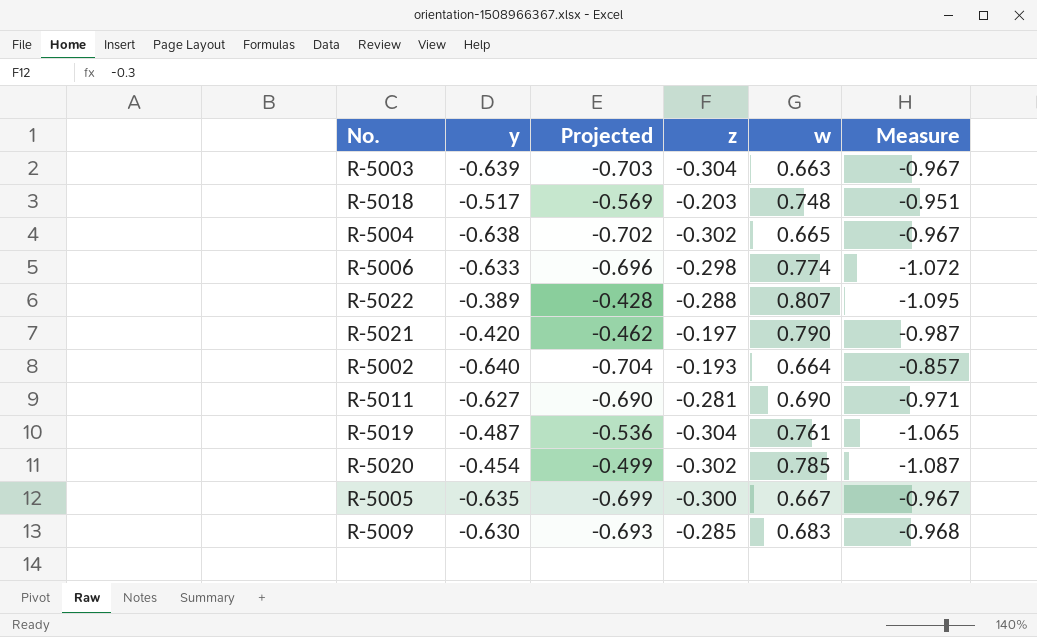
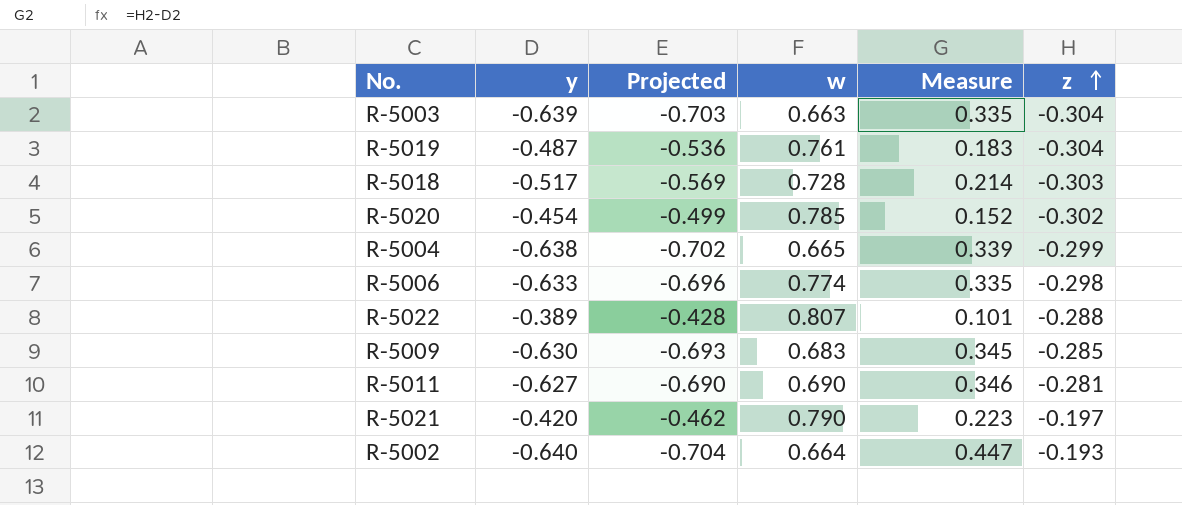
row order: none -> z ascending
column Measure | formula: [z] - [w] -> [z] - [y]
column z | position: 4 -> 6
row R-5005: -0.635 | -0.699 | -0.300 | 0.667 | -0.967 -> none
R-5018 | w: 0.748 -> 0.728
R-5018 | z: -0.203 -> -0.303
R-5004 | z: -0.302 -> -0.299

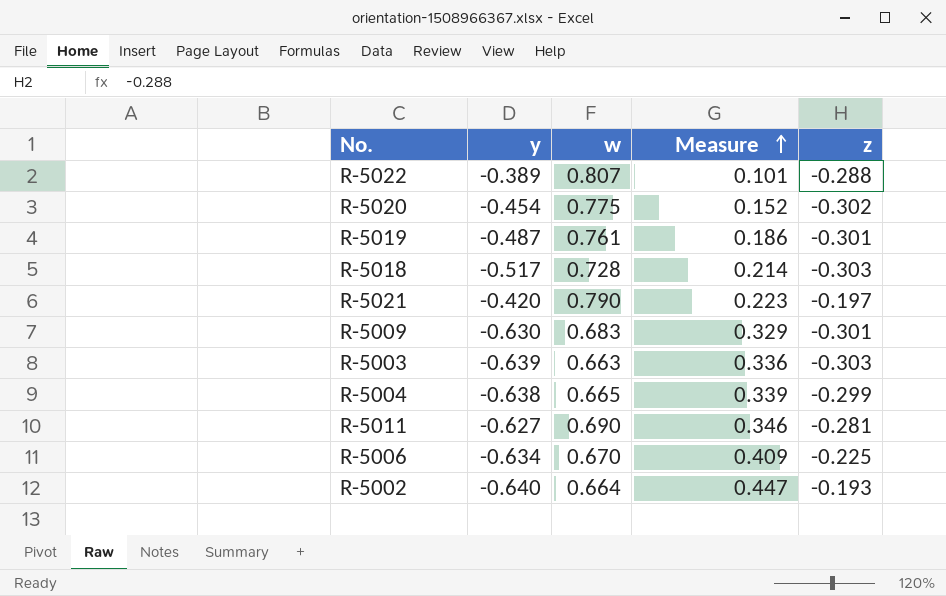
row order: z ascending -> Measure ascending
column Projected | formula: [y] * 1.1 -> none
R-5020 | w: 0.785 -> 0.775
R-5019 | Measure: 0.183 -> 0.186
R-5019 | z: -0.304 -> -0.301
R-5009 | Measure: 0.345 -> 0.329
R-5009 | z: -0.285 -> -0.301
R-5003 | Measure: 0.335 -> 0.336
R-5003 | z: -0.304 -> -0.303
R-5006 | y: -0.633 -> -0.634
R-5006 | w: 0.774 -> 0.670
R-5006 | Measure: 0.335 -> 0.409
R-5006 | z: -0.298 -> -0.225

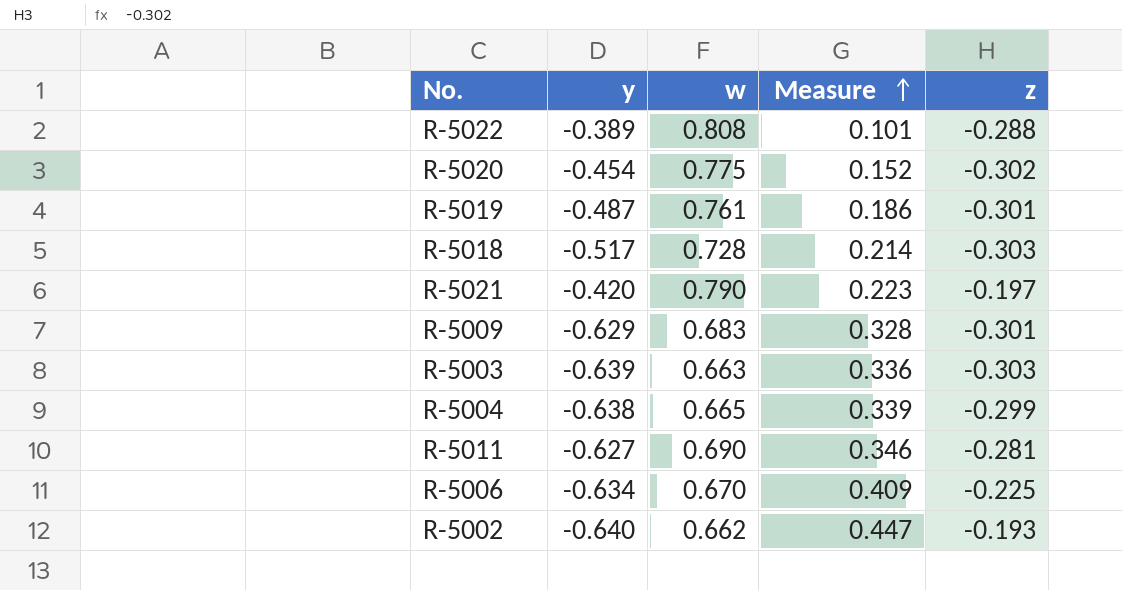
R-5022 | w: 0.807 -> 0.808
R-5009 | y: -0.630 -> -0.629
R-5009 | Measure: 0.329 -> 0.328
R-5002 | w: 0.664 -> 0.662

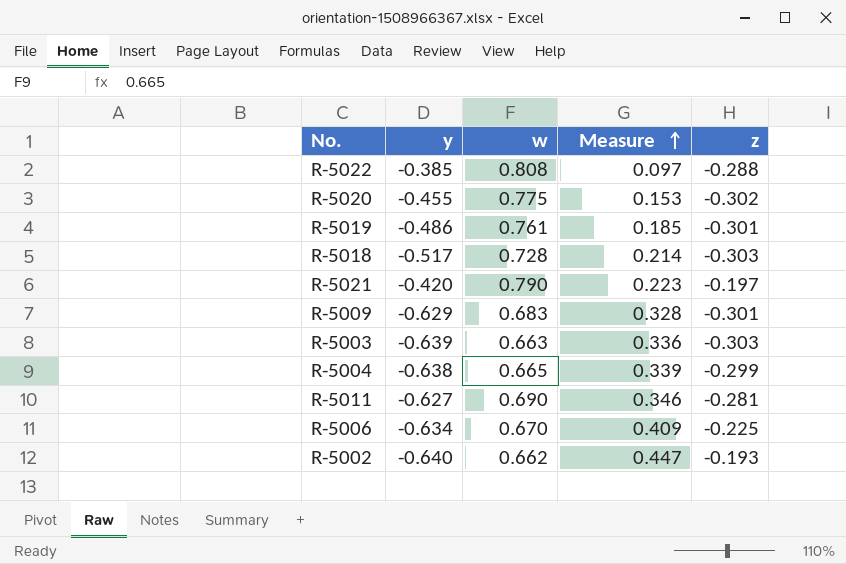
R-5022 | y: -0.389 -> -0.385
R-5022 | Measure: 0.101 -> 0.097
R-5020 | y: -0.454 -> -0.455
R-5020 | Measure: 0.152 -> 0.153
R-5019 | y: -0.487 -> -0.486
R-5019 | Measure: 0.186 -> 0.185

